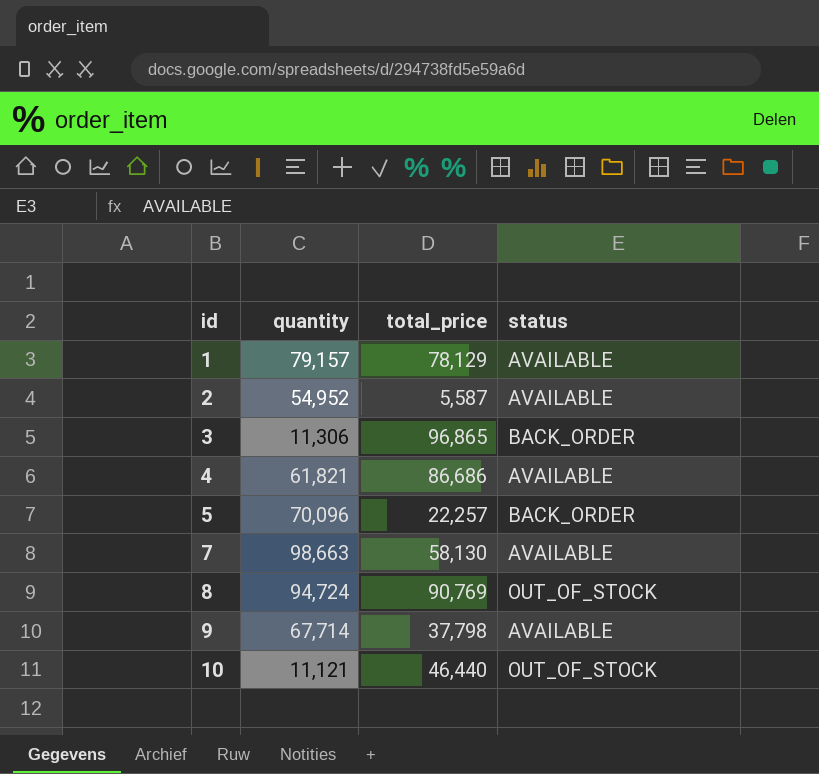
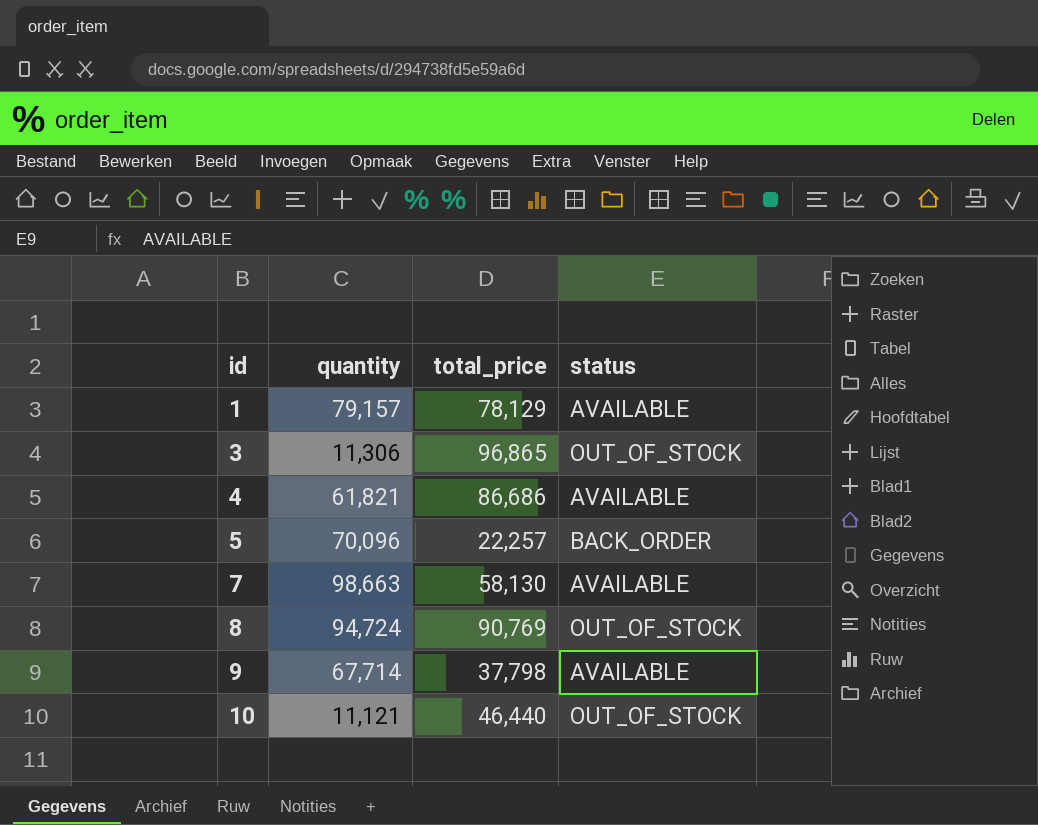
row 2: 54,952 | 5,587 | AVAILABLE -> none
3 | status: BACK_ORDER -> OUT_OF_STOCK

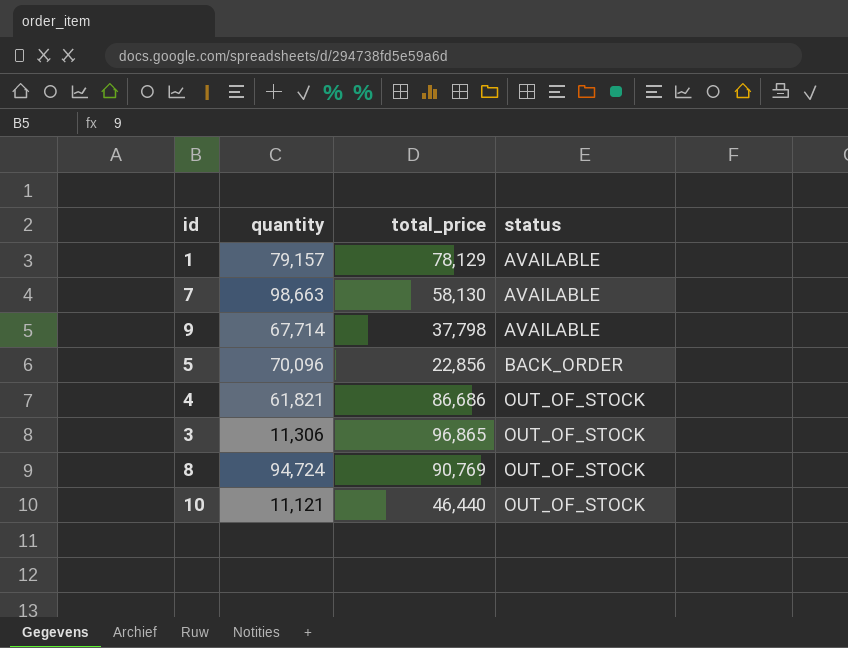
row order: id ascending -> status ascending
5 | total_price: 22,257 -> 22,856
4 | status: AVAILABLE -> OUT_OF_STOCK

